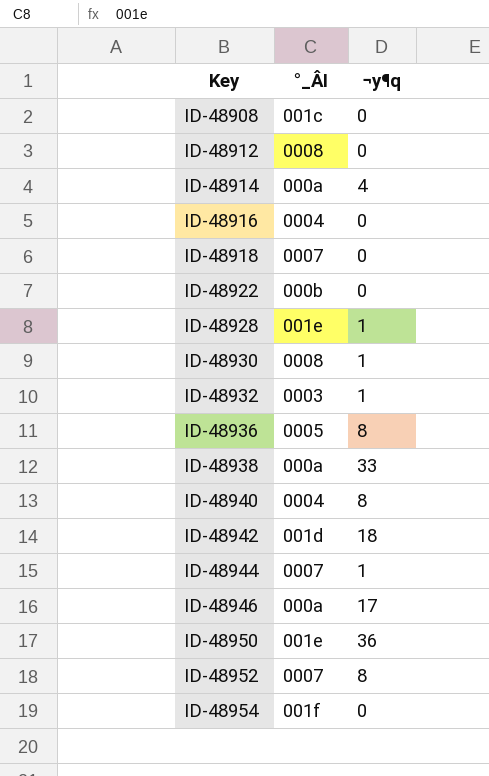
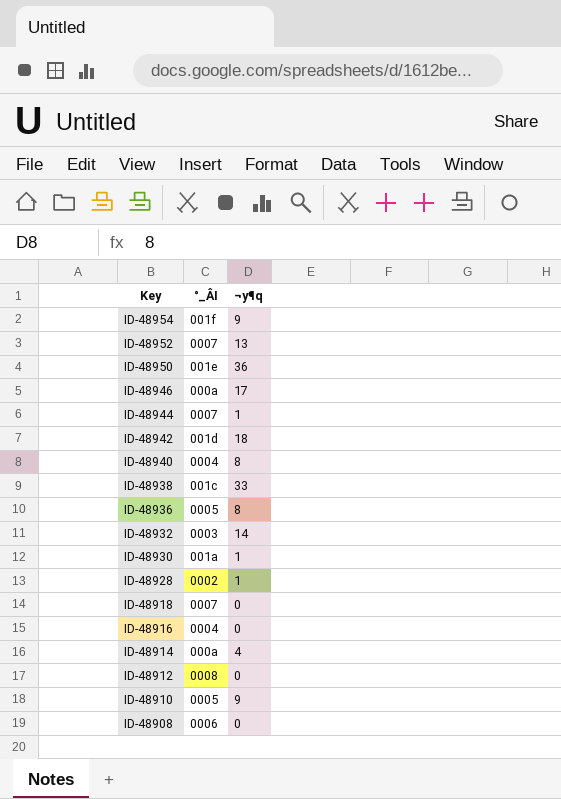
row order: Key ascending -> Key descending
row ID-48922: 000b | 0 -> none
ID-48954 | ¬y¶q: 0 -> 9
ID-48952 | ¬y¶q: 8 -> 13
ID-48938 | °_ÂI: 000a -> 001c
ID-48932 | ¬y¶q: 1 -> 14
ID-48930 | °_ÂI: 0008 -> 001a
ID-48928 | °_ÂI: 001e -> 0002
row ID-48910: none -> 0005 | 9
ID-48908 | °_ÂI: 001c -> 0006

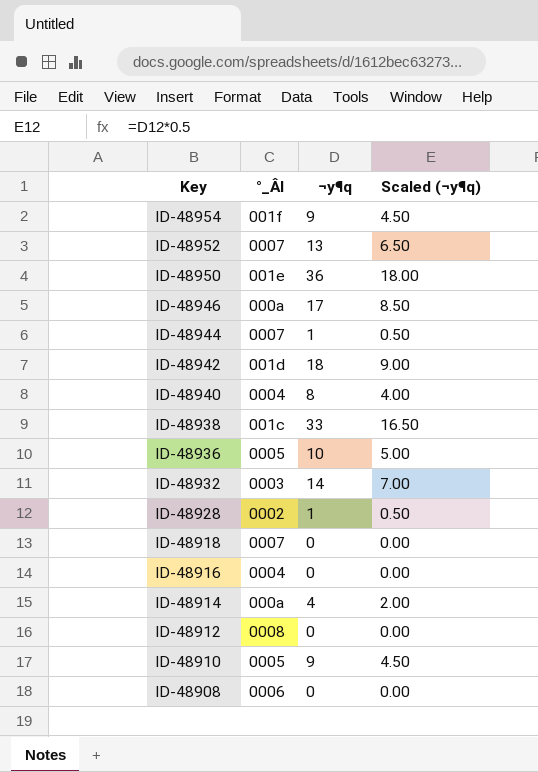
column Scaled (¬y¶q) | formula: none -> [¬y¶q] * 0.5
row ID-48930: 001a | 1 -> none
ID-48936 | ¬y¶q: 8 -> 10

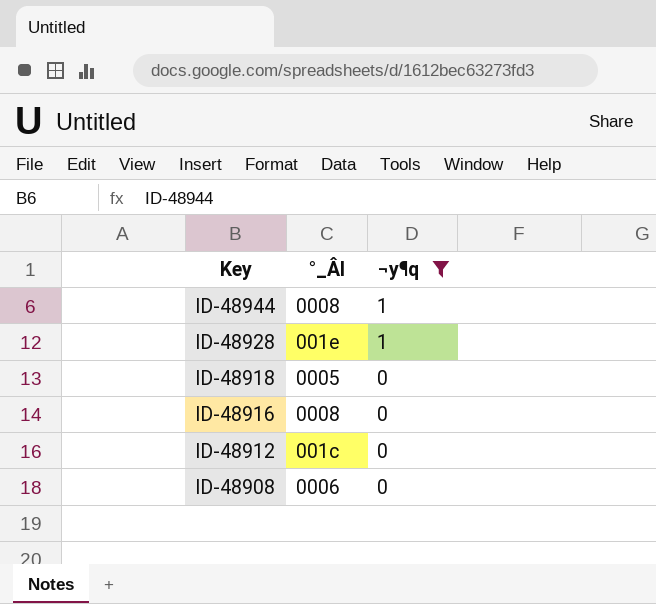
filter: none -> ¬y¶q <= 1
column Scaled (¬y¶q) | formula: [¬y¶q] * 0.5 -> none
ID-48944 | °_ÂI: 0007 -> 0008
ID-48928 | °_ÂI: 0002 -> 001e
ID-48918 | °_ÂI: 0007 -> 0005
ID-48916 | °_ÂI: 0004 -> 0008
ID-48912 | °_ÂI: 0008 -> 001c

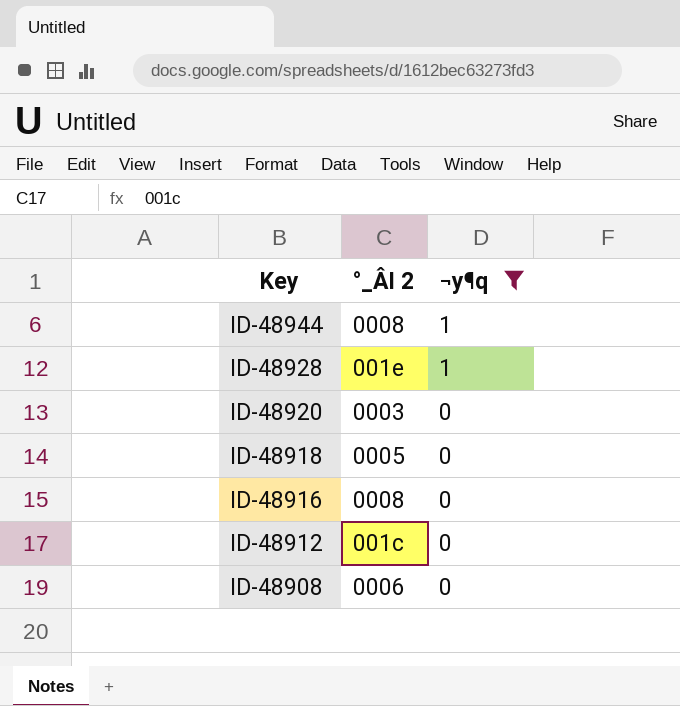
column name: °_ÂI -> °_ÂI 2
row ID-48920: none -> 0003 | 0

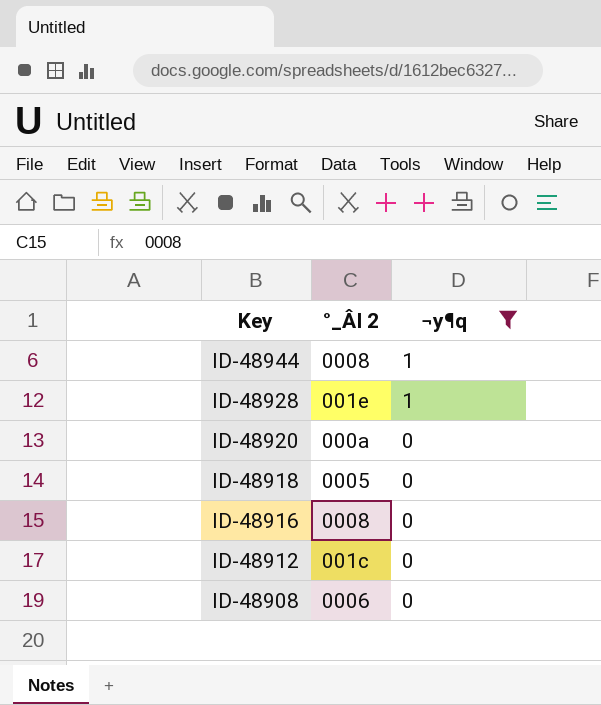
ID-48920 | °_ÂI 2: 0003 -> 000a

